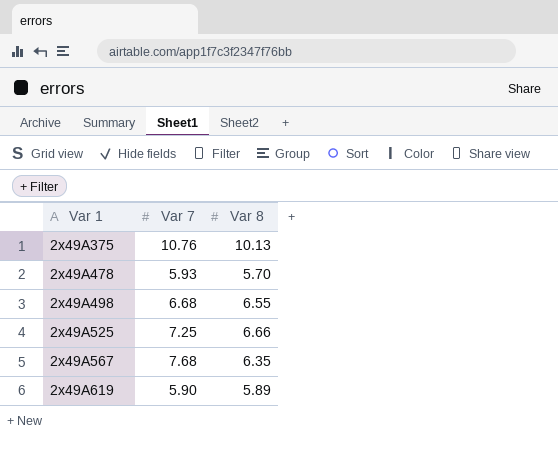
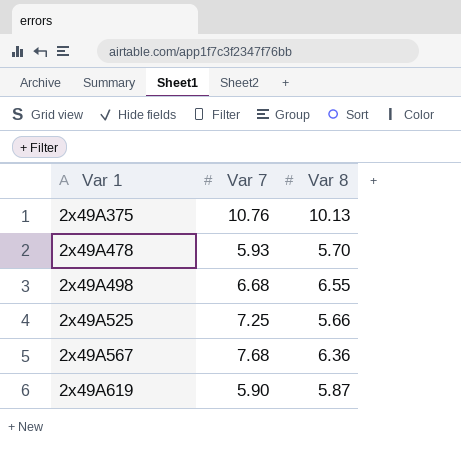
2x49A525 | Var 8: 6.66 -> 5.66
2x49A567 | Var 8: 6.35 -> 6.36
2x49A619 | Var 8: 5.89 -> 5.87

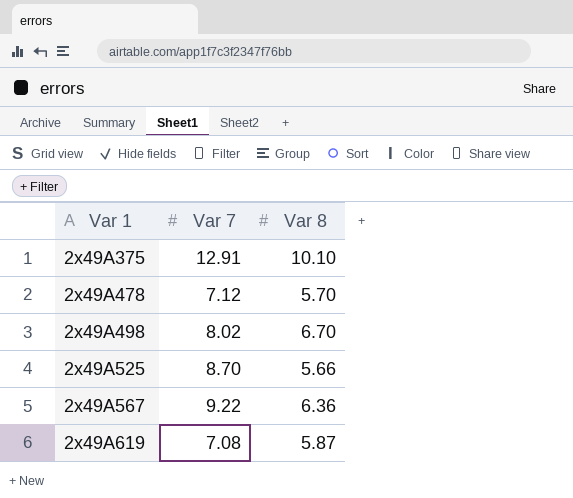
2x49A375 | Var 7: 10.76 -> 12.91
2x49A375 | Var 8: 10.13 -> 10.10
2x49A478 | Var 7: 5.93 -> 7.12
2x49A498 | Var 7: 6.68 -> 8.02
2x49A498 | Var 8: 6.55 -> 6.70
2x49A525 | Var 7: 7.25 -> 8.70
2x49A567 | Var 7: 7.68 -> 9.22
2x49A619 | Var 7: 5.90 -> 7.08

